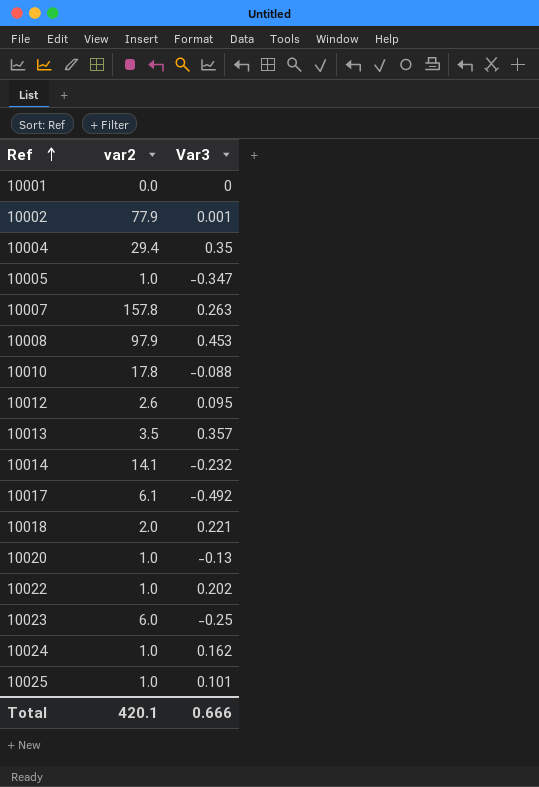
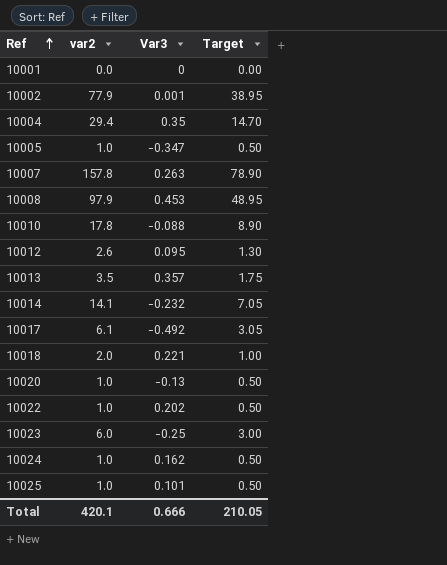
column Target | formula: none -> [var2] * 0.5

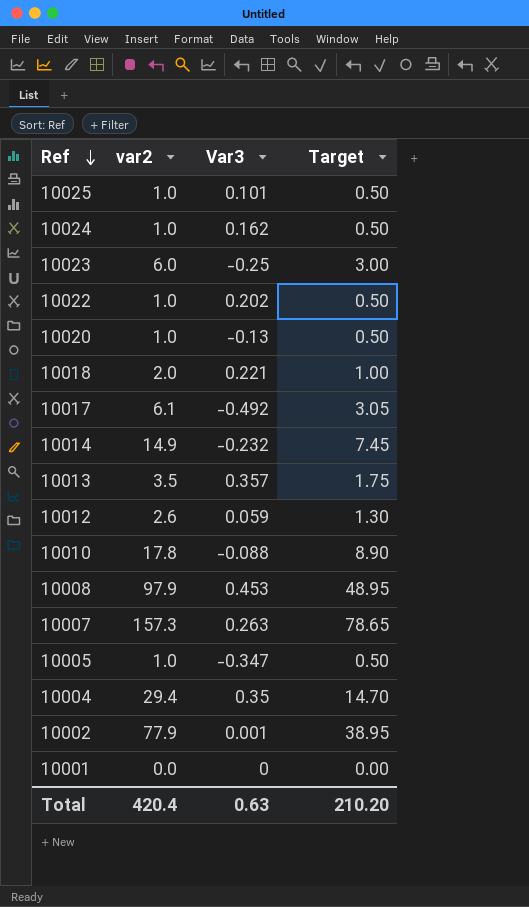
row order: Ref ascending -> Ref descending
10014 | var2: 14.1 -> 14.9
10014 | Target: 7.05 -> 7.45
10012 | Var3: 0.095 -> 0.059
10007 | var2: 157.8 -> 157.3
10007 | Target: 78.90 -> 78.65
Total | var2: 420.1 -> 420.4
Total | Var3: 0.666 -> 0.63
Total | Target: 210.05 -> 210.20

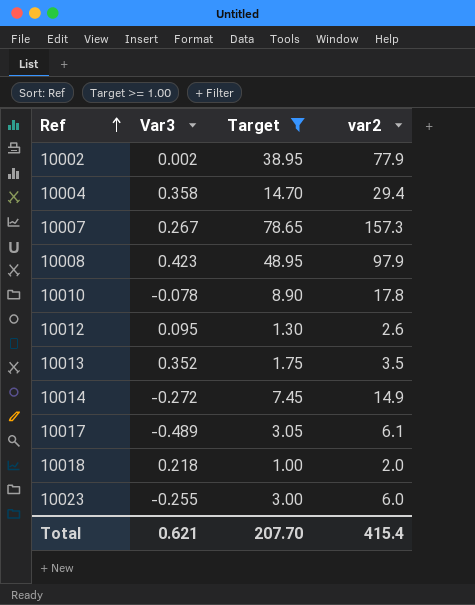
filter: none -> Target >= 1.00
row order: Ref descending -> Ref ascending
column var2 | position: 2 -> 4
10002 | Var3: 0.001 -> 0.002
10004 | Var3: 0.35 -> 0.358
10007 | Var3: 0.263 -> 0.267
10008 | Var3: 0.453 -> 0.423
10010 | Var3: -0.088 -> -0.078
10012 | Var3: 0.059 -> 0.095
10013 | Var3: 0.357 -> 0.352
10014 | Var3: -0.232 -> -0.272
10017 | Var3: -0.492 -> -0.489
10018 | Var3: 0.221 -> 0.218
10023 | Var3: -0.25 -> -0.255
Total | Var3: 0.63 -> 0.621
Total | Target: 210.20 -> 207.70
Total | var2: 420.4 -> 415.4

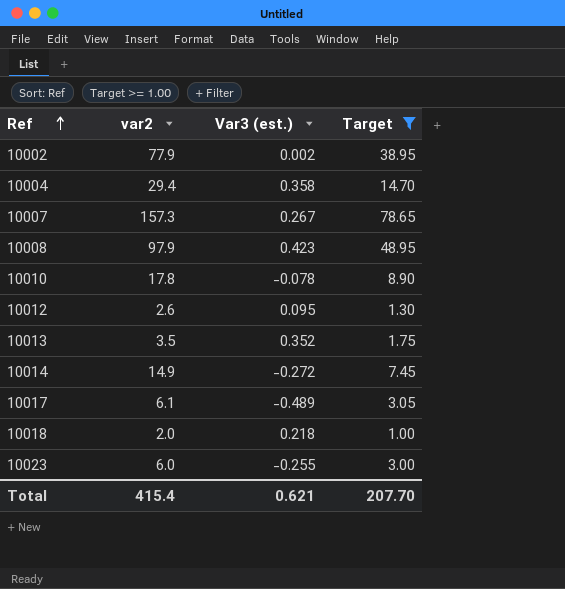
column var2 | position: 4 -> 2
column name: Var3 -> Var3 (est.)

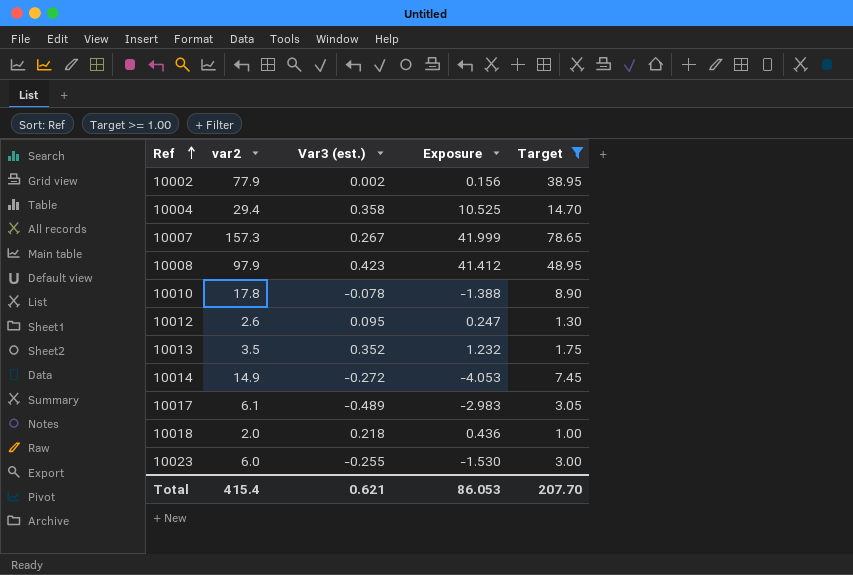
column Exposure | formula: none -> [var2] * [Var3 (est.)]

